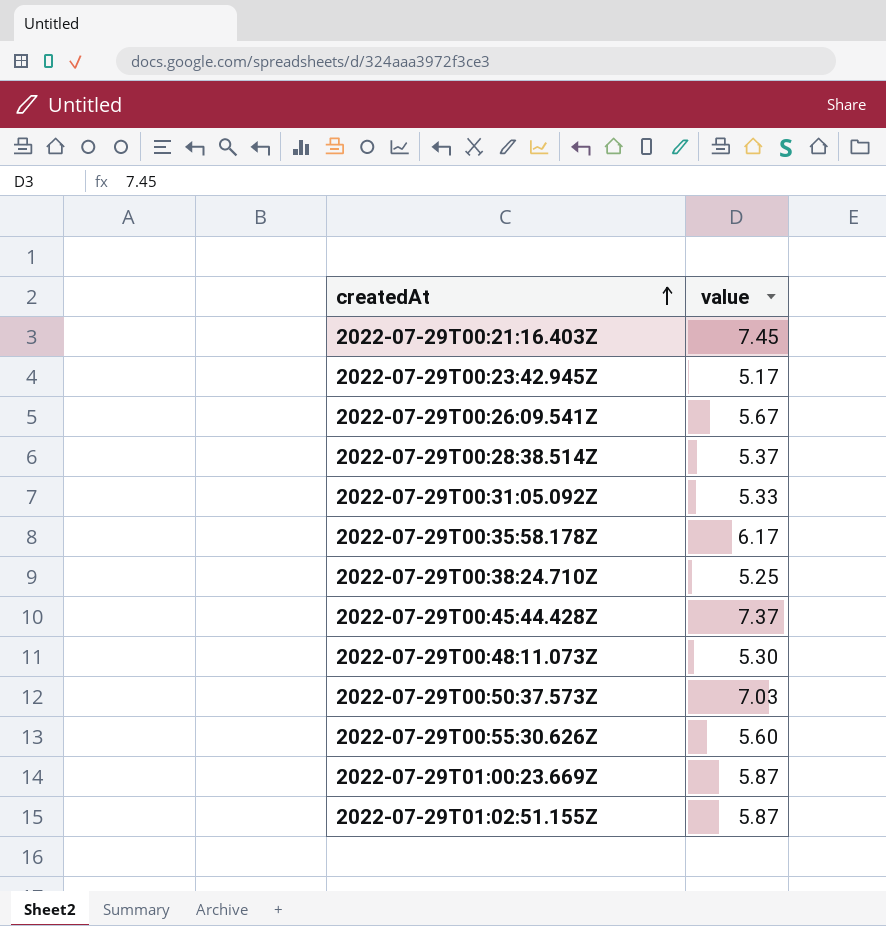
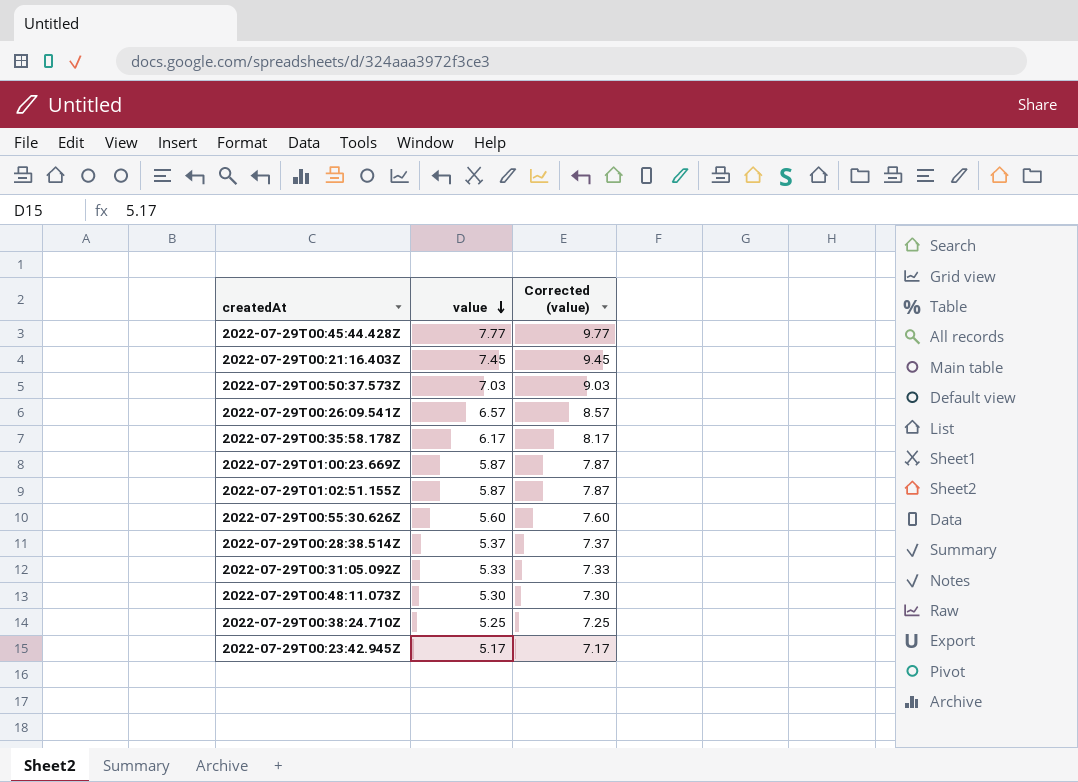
row order: createdAt ascending -> value descending
column Corrected (value) | formula: none -> [value] + 2
2022-07-29T00:45:44.428Z | value: 7.37 -> 7.77
2022-07-29T00:26:09.541Z | value: 5.67 -> 6.57

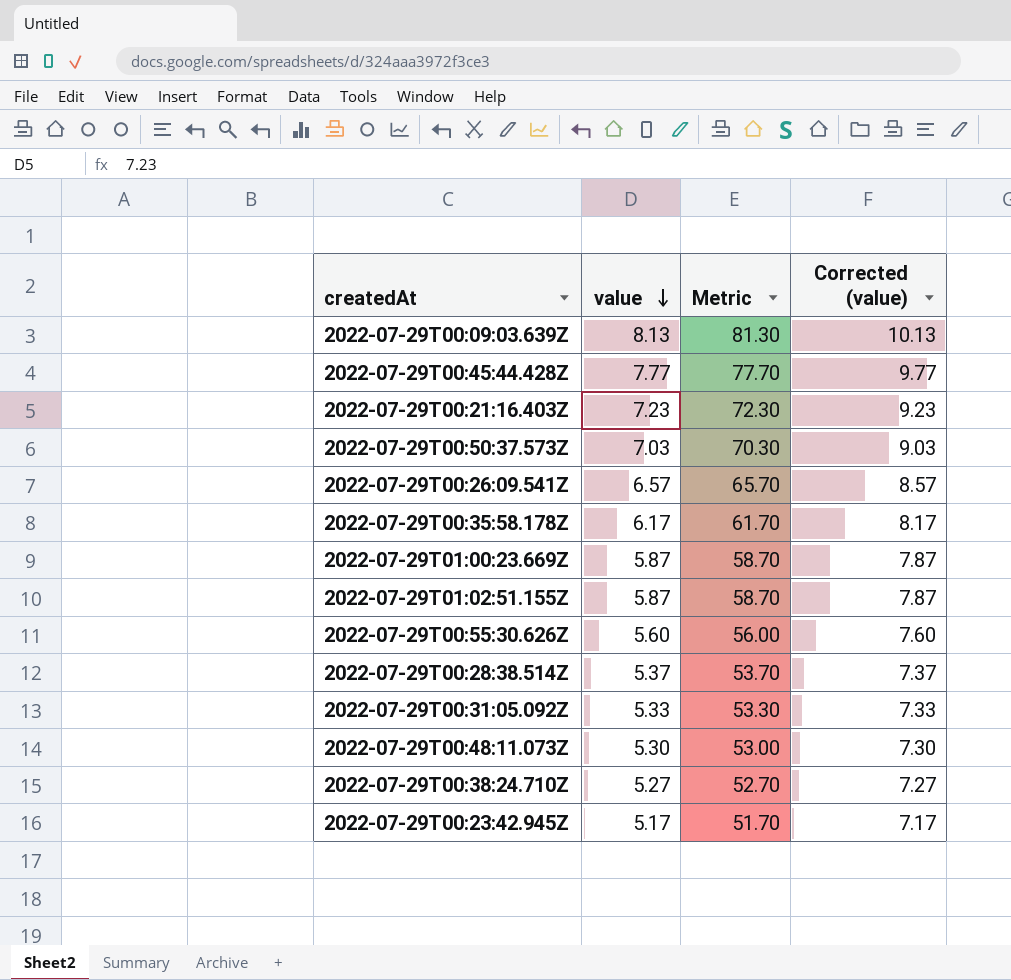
column Metric | formula: none -> [value] * 10
row 2022-07-29T00:09:03.639Z: none -> 8.13 | 81.30 | 10.13
2022-07-29T00:21:16.403Z | value: 7.45 -> 7.23
2022-07-29T00:21:16.403Z | Corrected (value): 9.45 -> 9.23
2022-07-29T00:38:24.710Z | value: 5.25 -> 5.27
2022-07-29T00:38:24.710Z | Corrected (value): 7.25 -> 7.27

